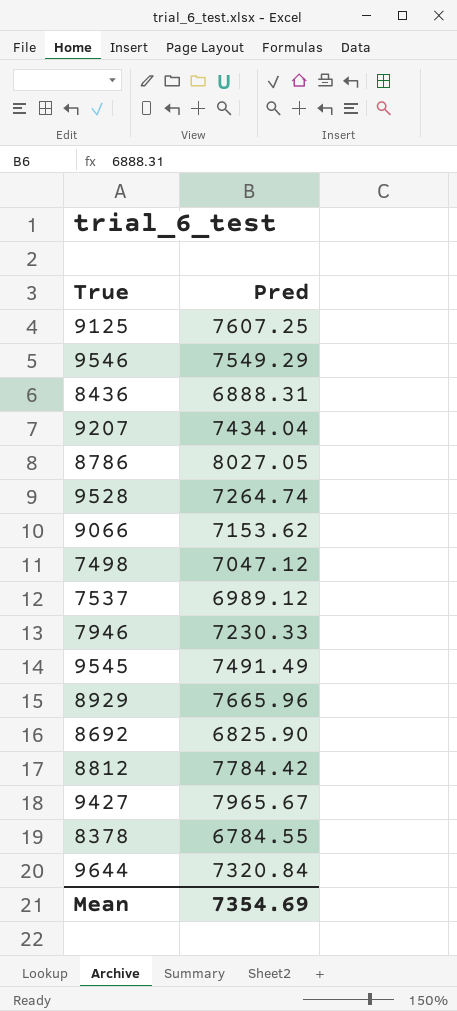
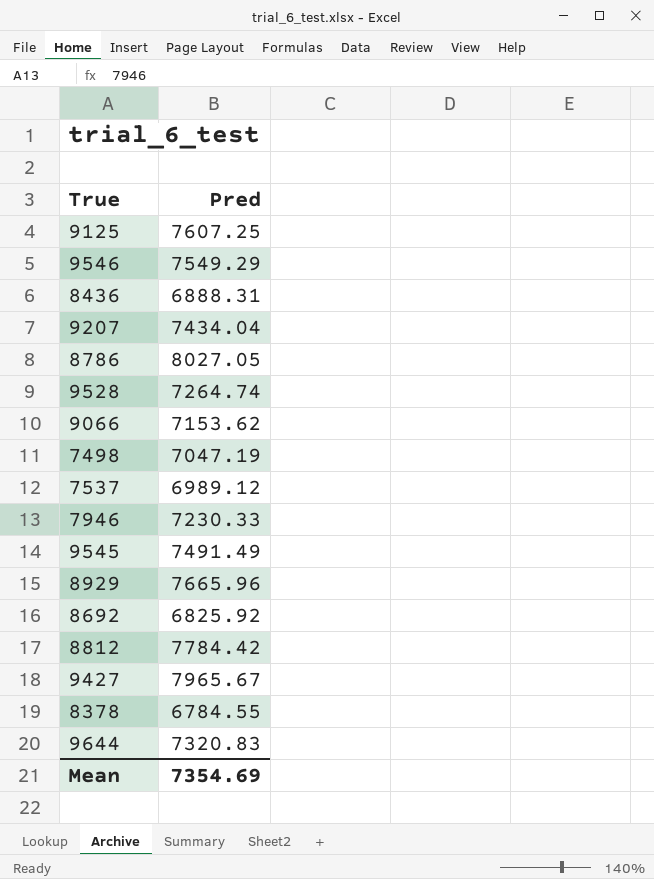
7498 | Pred: 7047.12 -> 7047.19
8692 | Pred: 6825.90 -> 6825.92
9644 | Pred: 7320.84 -> 7320.83

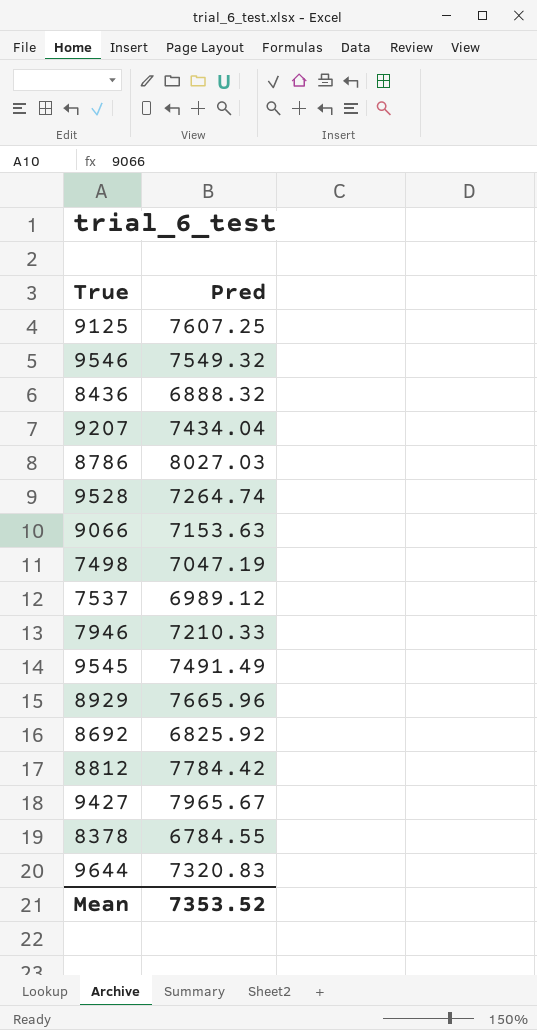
9546 | Pred: 7549.29 -> 7549.32
8436 | Pred: 6888.31 -> 6888.32
8786 | Pred: 8027.05 -> 8027.03
9066 | Pred: 7153.62 -> 7153.63
7946 | Pred: 7230.33 -> 7210.33
Mean | Pred: 7354.69 -> 7353.52

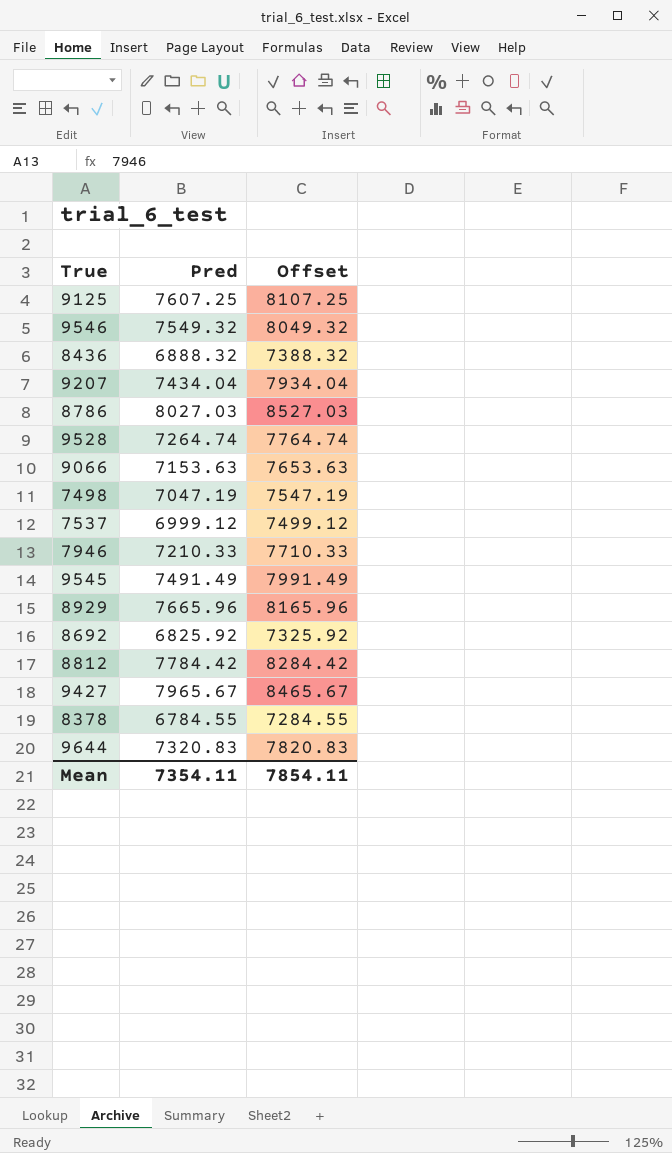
column Offset | formula: none -> [Pred] + 500
7537 | Pred: 6989.12 -> 6999.12
Mean | Pred: 7353.52 -> 7354.11

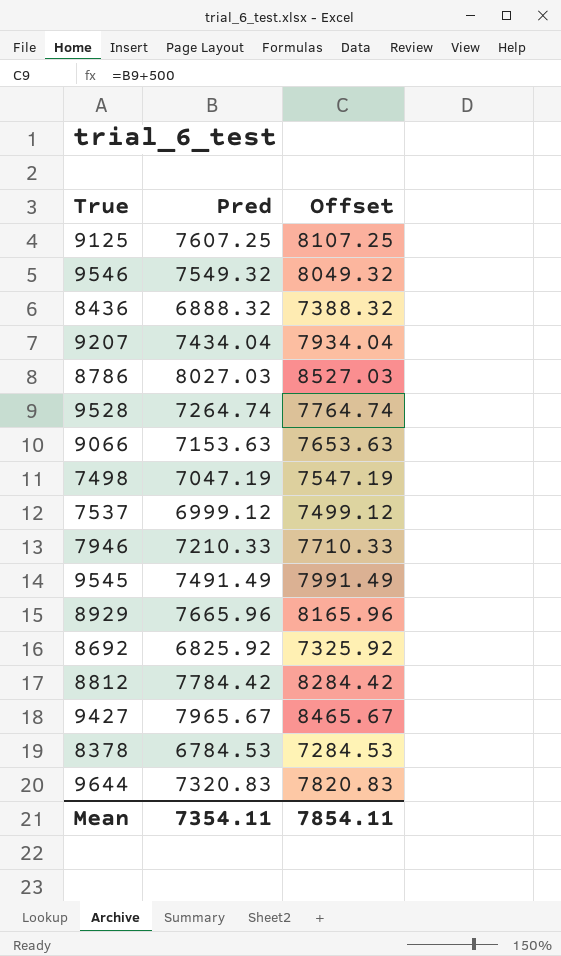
8378 | Pred: 6784.55 -> 6784.53
8378 | Offset: 7284.55 -> 7284.53

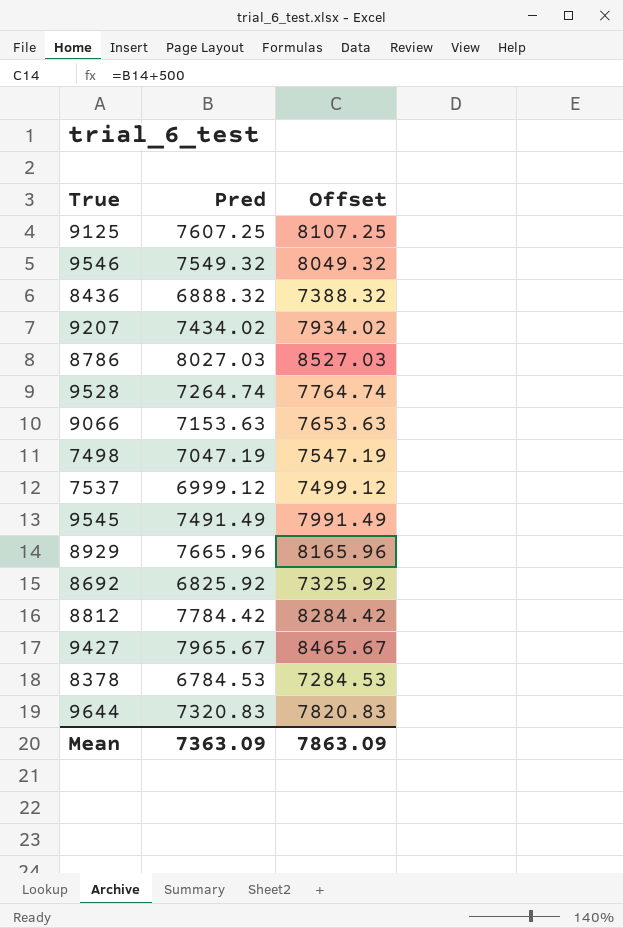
row 7946: 7210.33 | 7710.33 -> none
9207 | Pred: 7434.04 -> 7434.02
9207 | Offset: 7934.04 -> 7934.02
Mean | Pred: 7354.11 -> 7363.09
Mean | Offset: 7854.11 -> 7863.09

